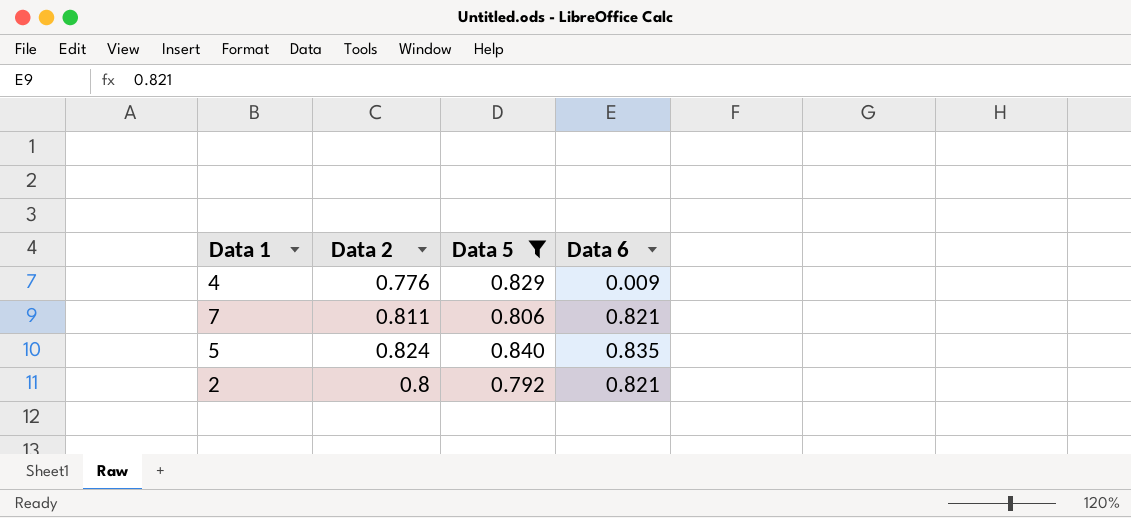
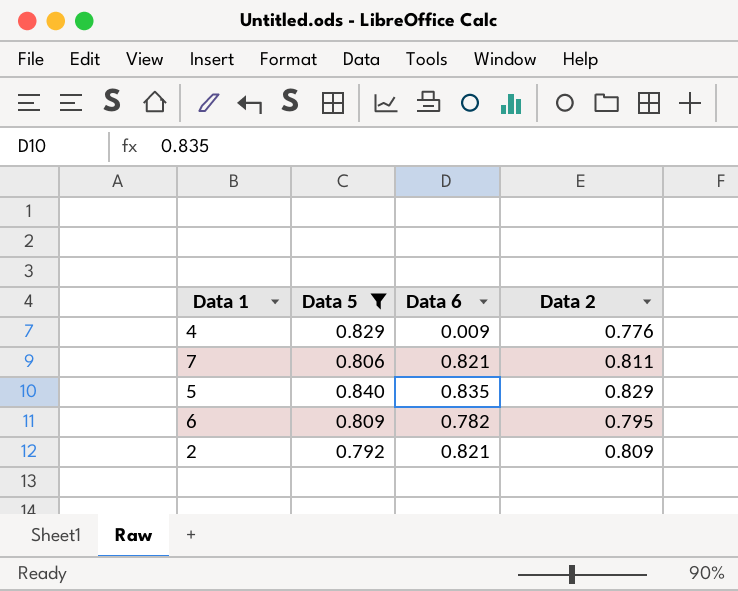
column Data 2 | position: 2 -> 4
5 | Data 2: 0.824 -> 0.829
row 6: none -> 0.809 | 0.782 | 0.795
2 | Data 2: 0.8 -> 0.809

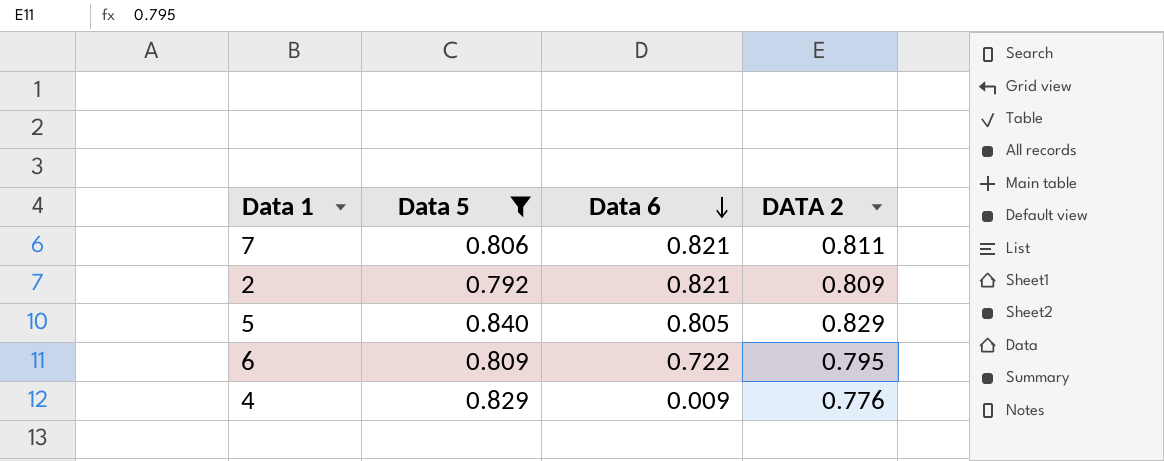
row order: none -> Data 6 descending
column name: Data 2 -> DATA 2
5 | Data 6: 0.835 -> 0.805
6 | Data 6: 0.782 -> 0.722

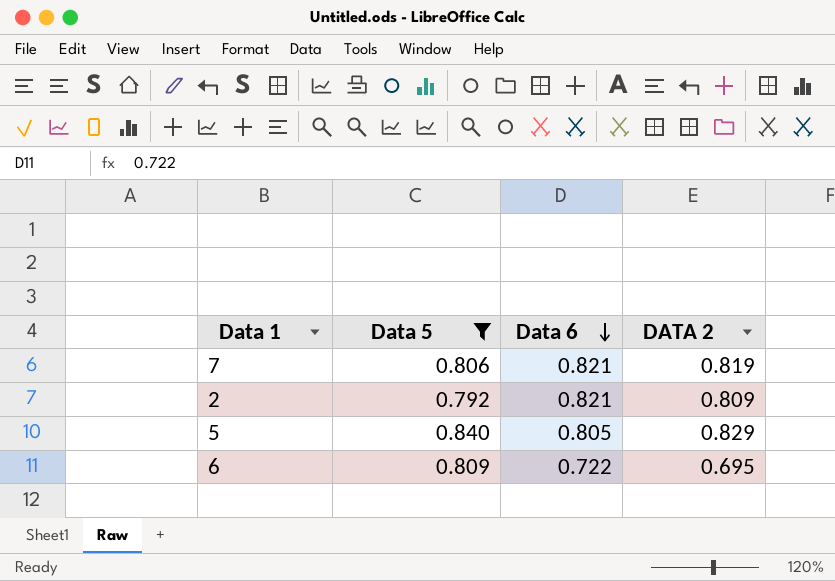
row 4: 0.829 | 0.009 | 0.776 -> none
7 | DATA 2: 0.811 -> 0.819
6 | DATA 2: 0.795 -> 0.695

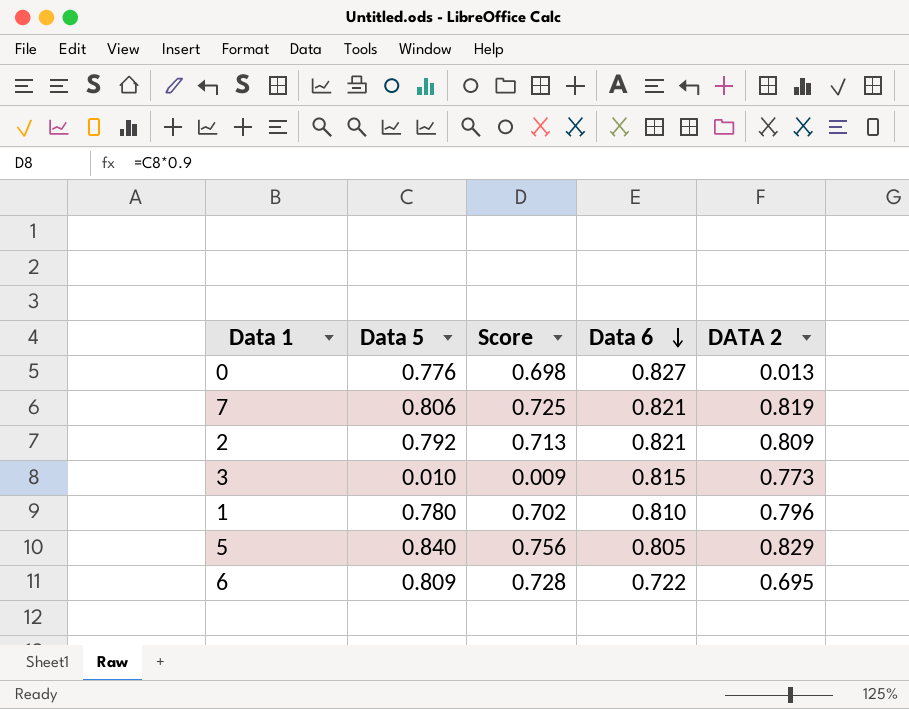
filter: Data 5 >= 0.792 -> none
column Score | formula: none -> [Data 5] * 0.9

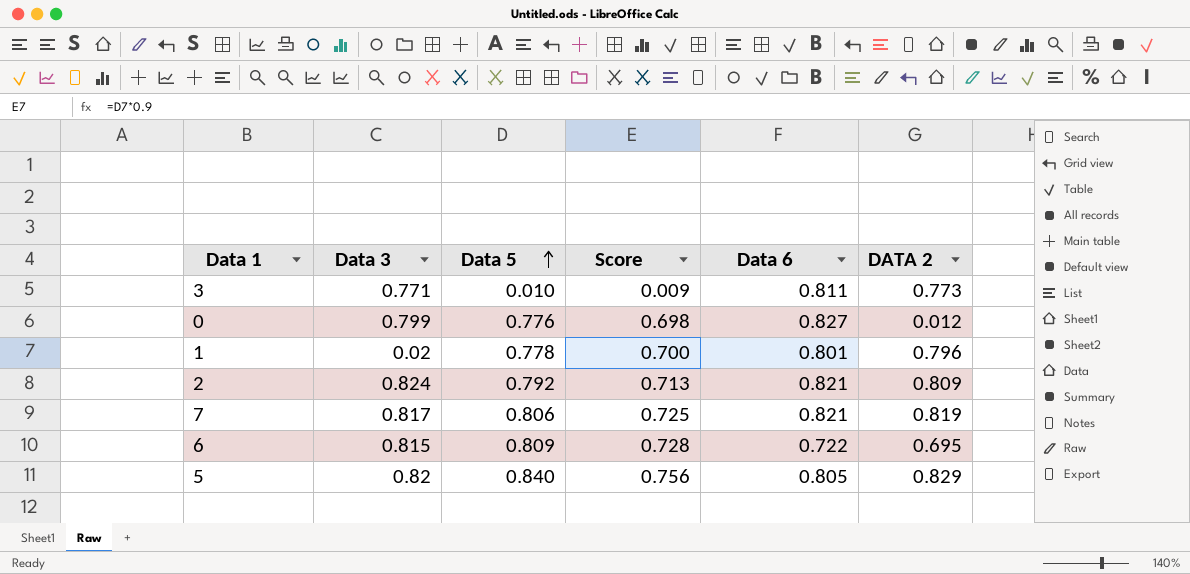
row order: Data 6 descending -> Data 5 ascending
column Data 3 | position: none -> 2
3 | Data 6: 0.815 -> 0.811
0 | DATA 2: 0.013 -> 0.012
1 | Data 5: 0.780 -> 0.778
1 | Score: 0.702 -> 0.700
1 | Data 6: 0.810 -> 0.801

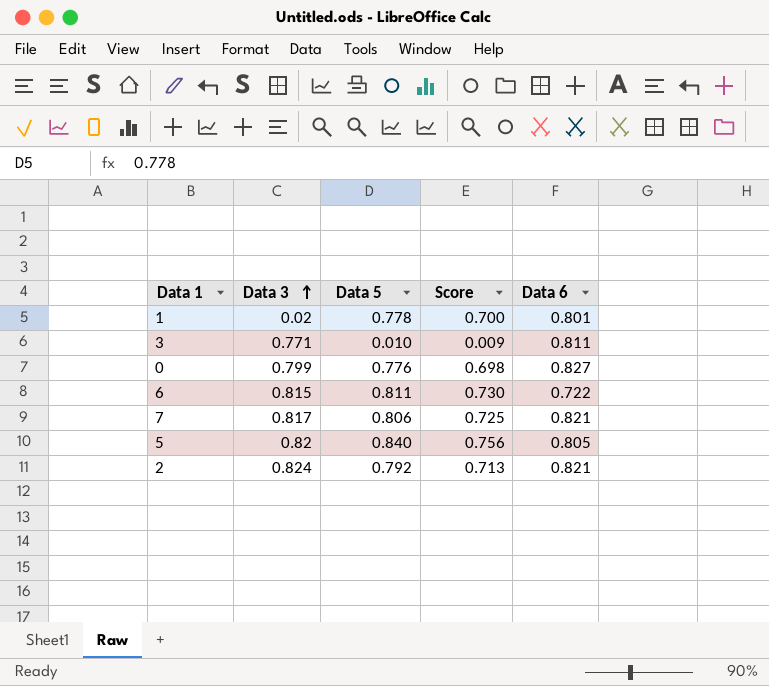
row order: Data 5 ascending -> Data 3 ascending
column DATA 2 | position: 6 -> none
6 | Data 5: 0.809 -> 0.811
6 | Score: 0.728 -> 0.730

